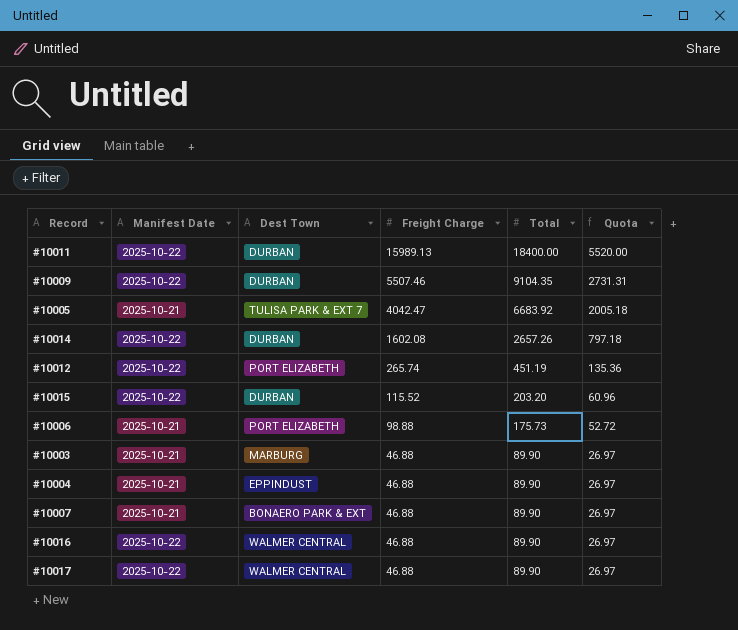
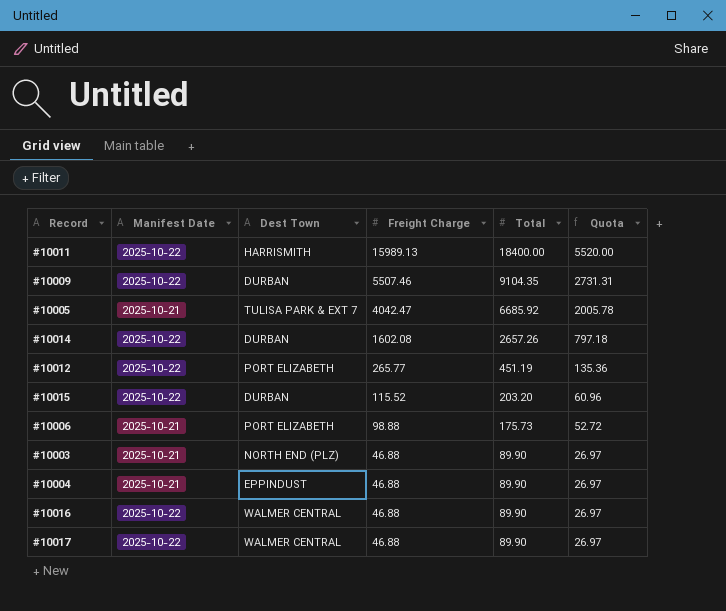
row #10007: 2025-10-21 | BONAERO PARK & EXT | 46.88 | 89.90 | 26.97 -> none
#10011 | Dest Town: DURBAN -> HARRISMITH
#10005 | Total: 6683.92 -> 6685.92
#10005 | Quota: 2005.18 -> 2005.78
#10012 | Freight Charge: 265.74 -> 265.77
#10003 | Dest Town: MARBURG -> NORTH END (PLZ)

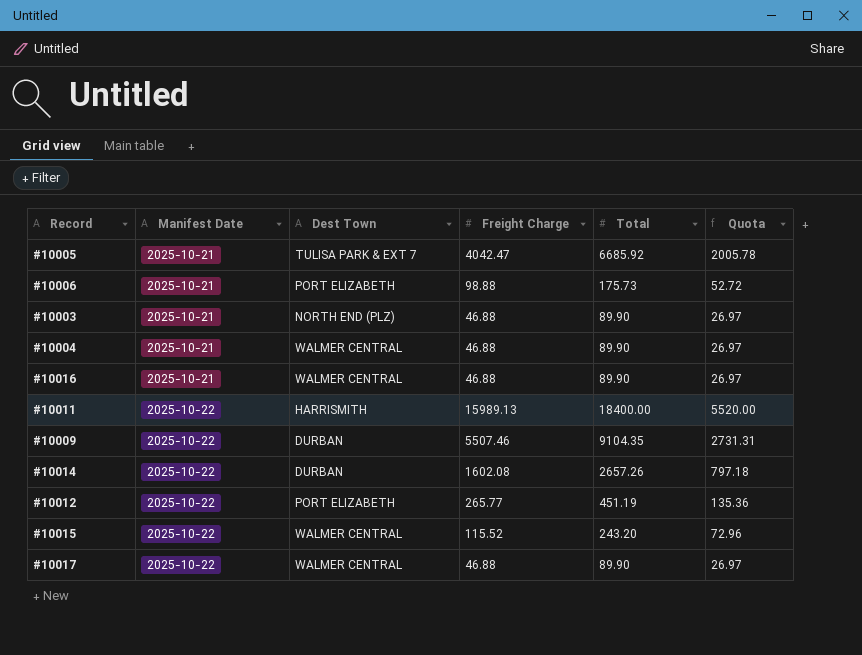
row order: Freight Charge descending -> Manifest Date ascending
#10004 | Dest Town: EPPINDUST -> WALMER CENTRAL
#10016 | Manifest Date: 2025-10-22 -> 2025-10-21
#10015 | Dest Town: DURBAN -> WALMER CENTRAL
#10015 | Total: 203.20 -> 243.20
#10015 | Quota: 60.96 -> 72.96

